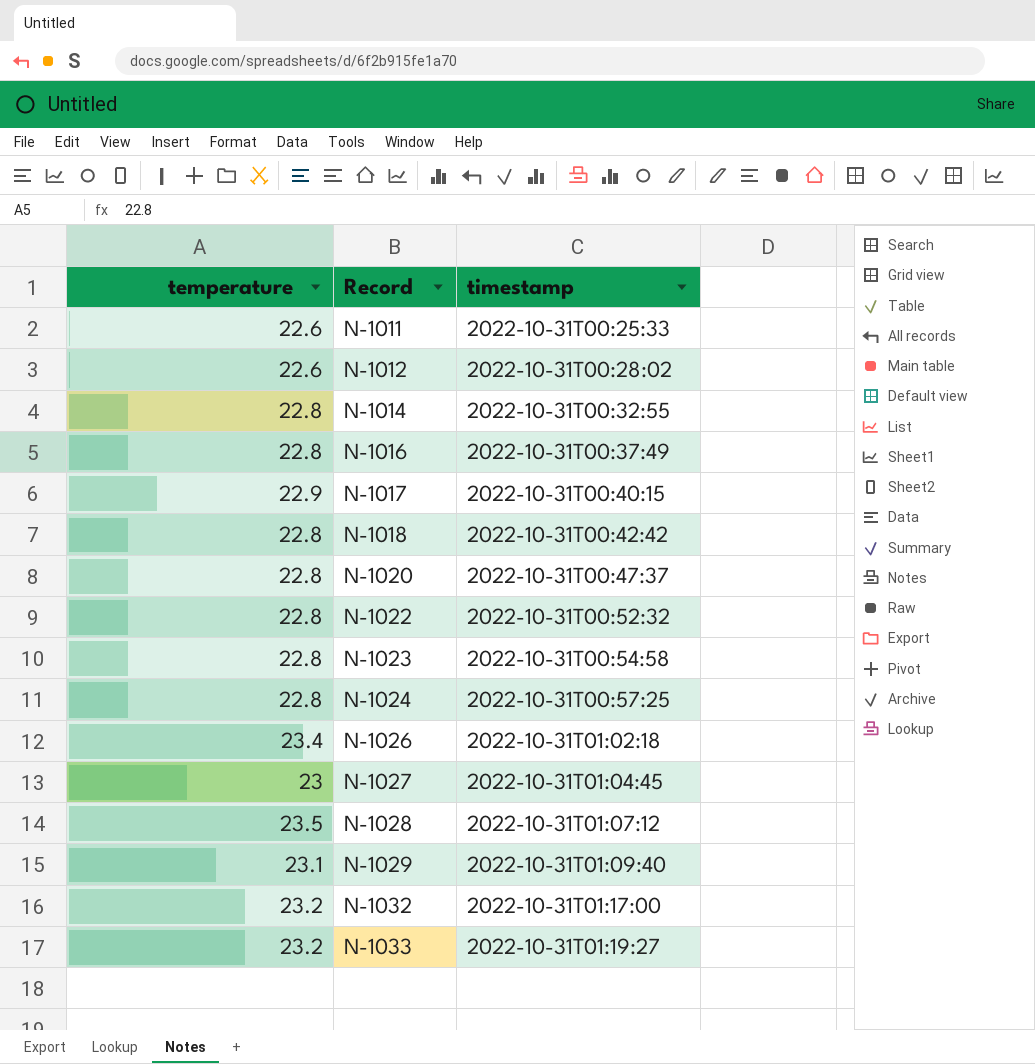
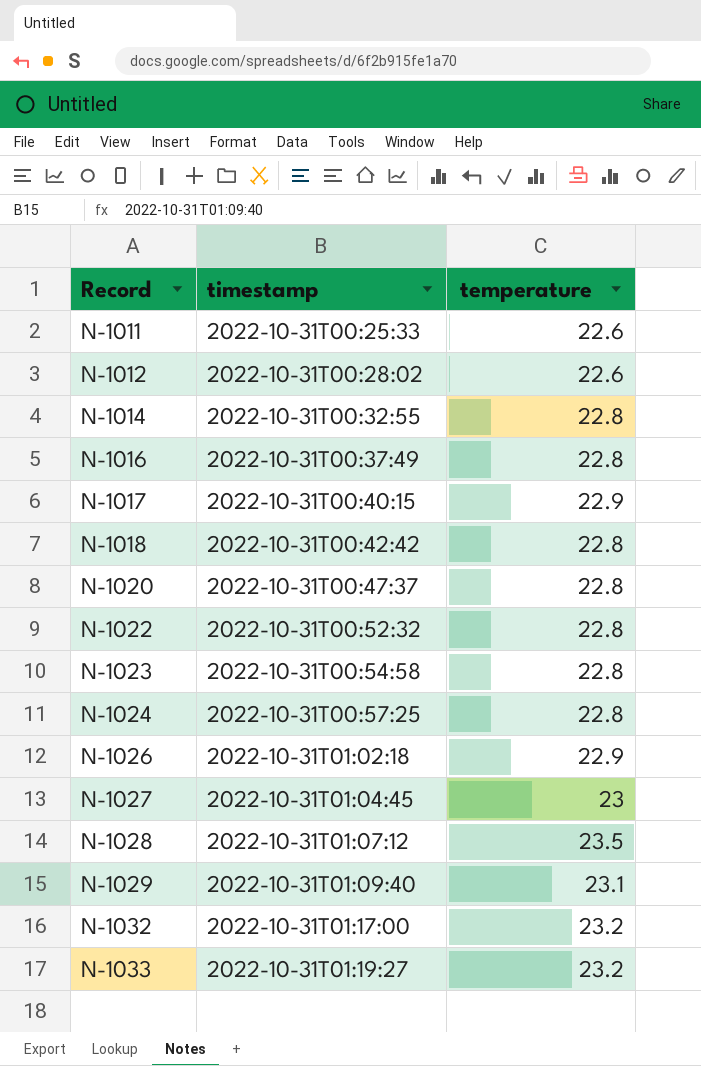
column temperature | position: 1 -> 3
N-1026 | temperature: 23.4 -> 22.9

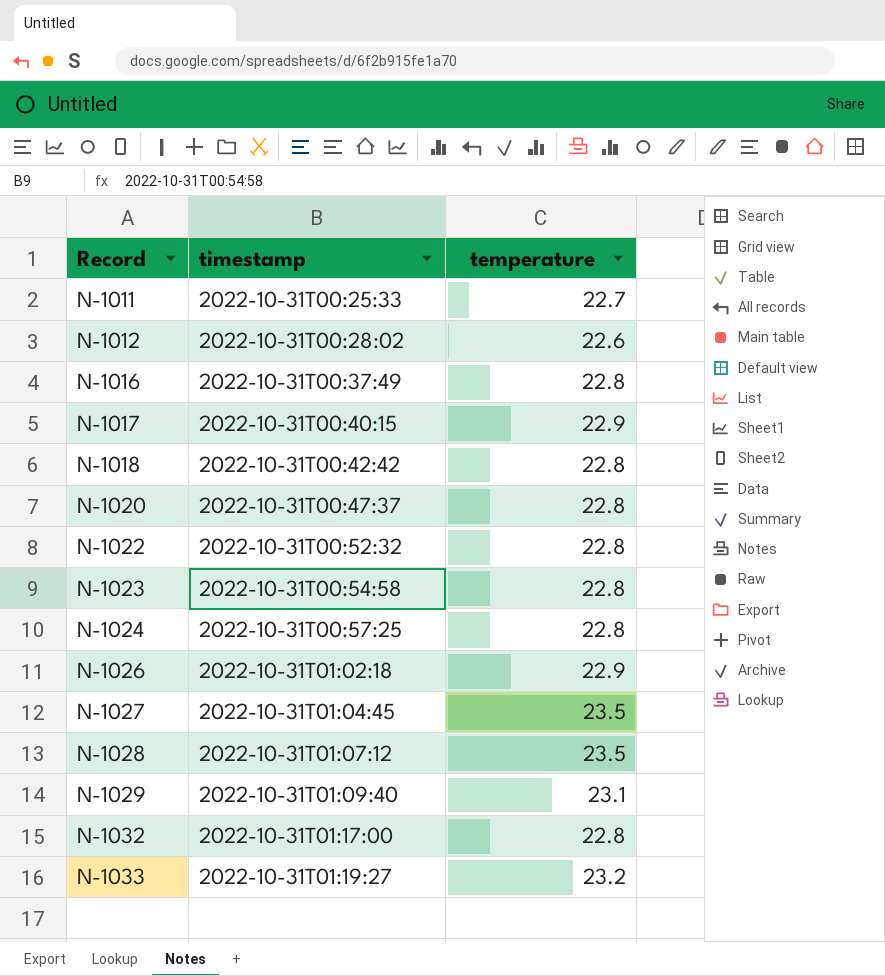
row N-1014: 2022-10-31T00:32:55 | 22.8 -> none
N-1011 | temperature: 22.6 -> 22.7
N-1027 | temperature: 23 -> 23.5
N-1032 | temperature: 23.2 -> 22.8

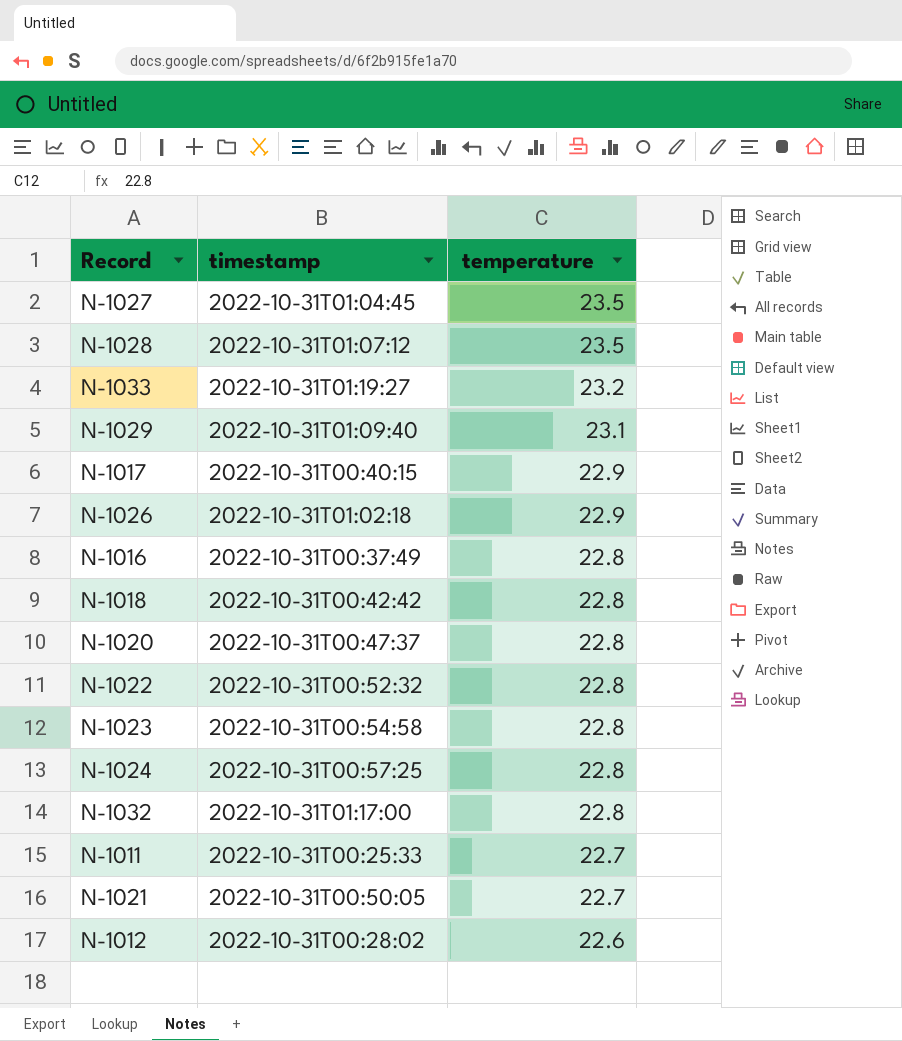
row order: Record ascending -> temperature descending
row N-1021: none -> 2022-10-31T00:50:05 | 22.7

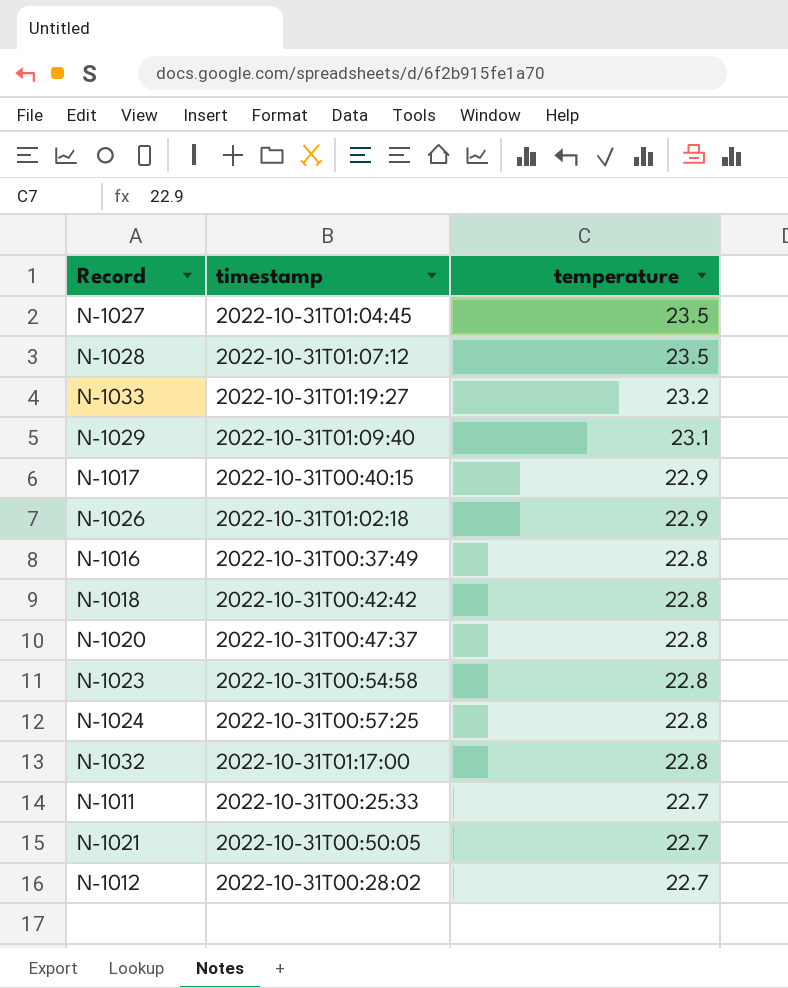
row N-1022: 2022-10-31T00:52:32 | 22.8 -> none
N-1012 | temperature: 22.6 -> 22.7

